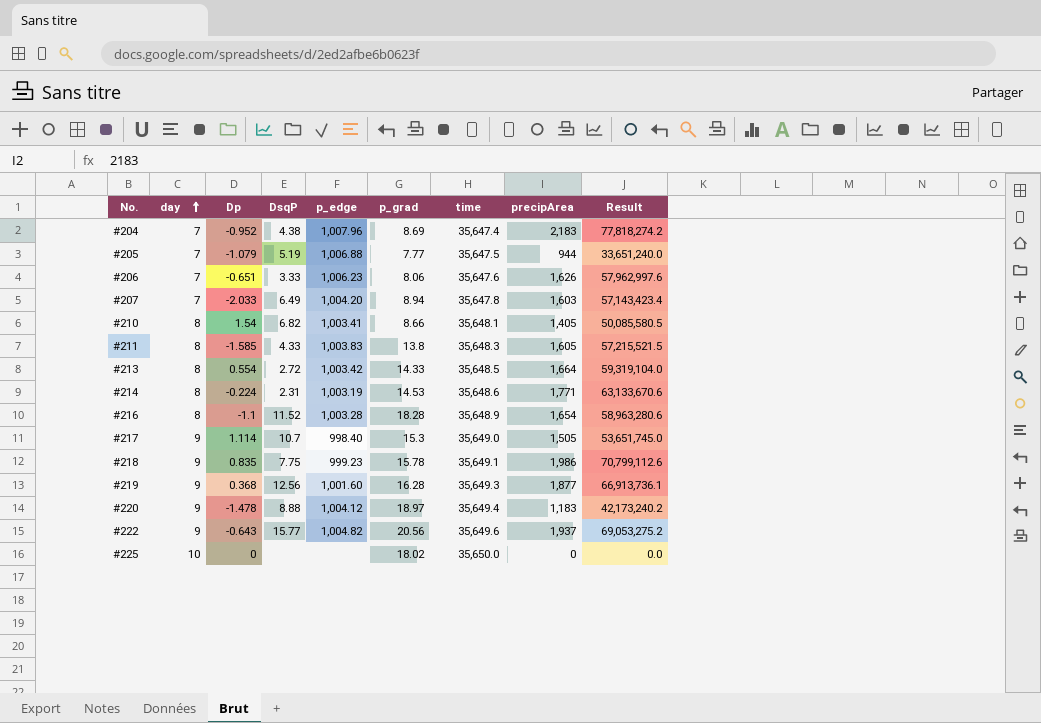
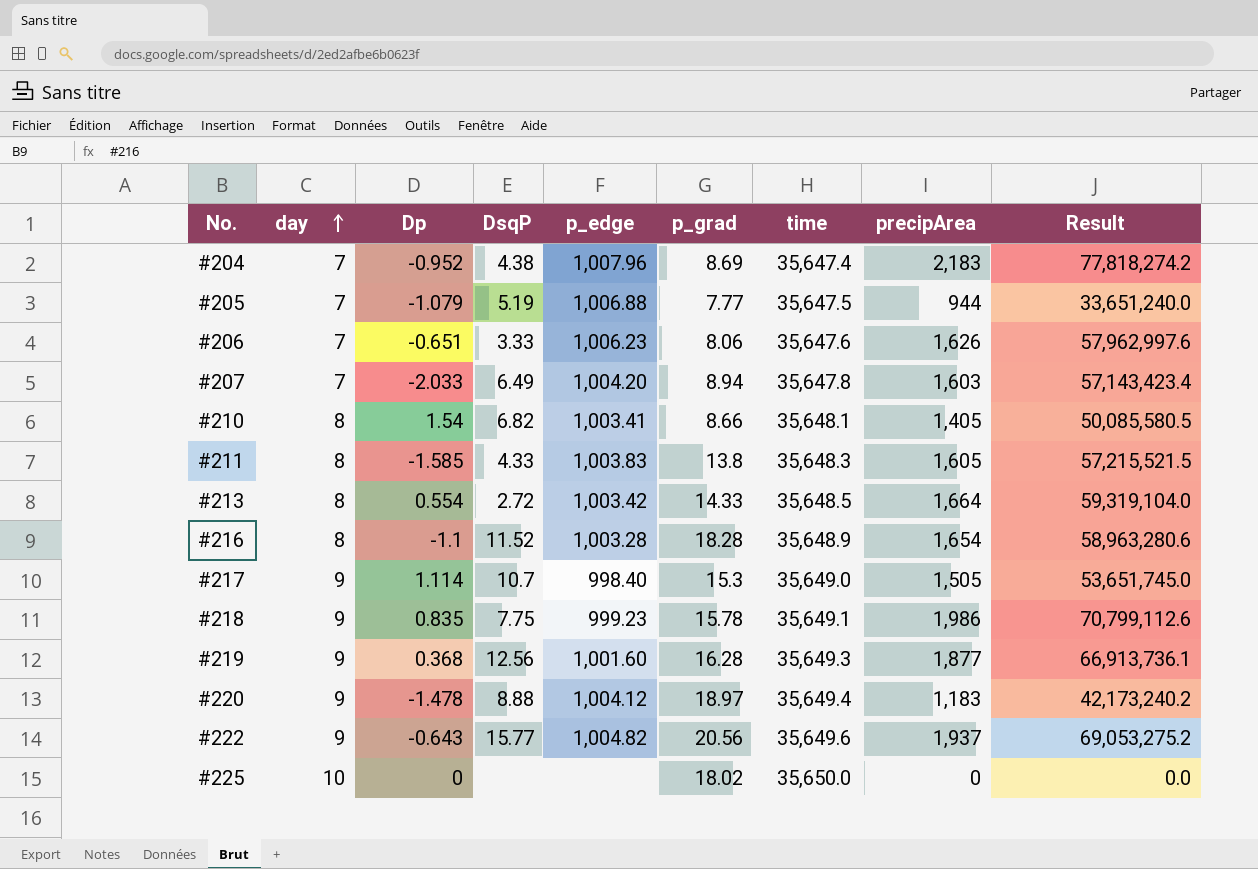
row #214: 8 | -0.224 | 2.31 | 1,003.19 | 14.53 | 35,648.6 | 1,771 | 63,133,670.6 -> none

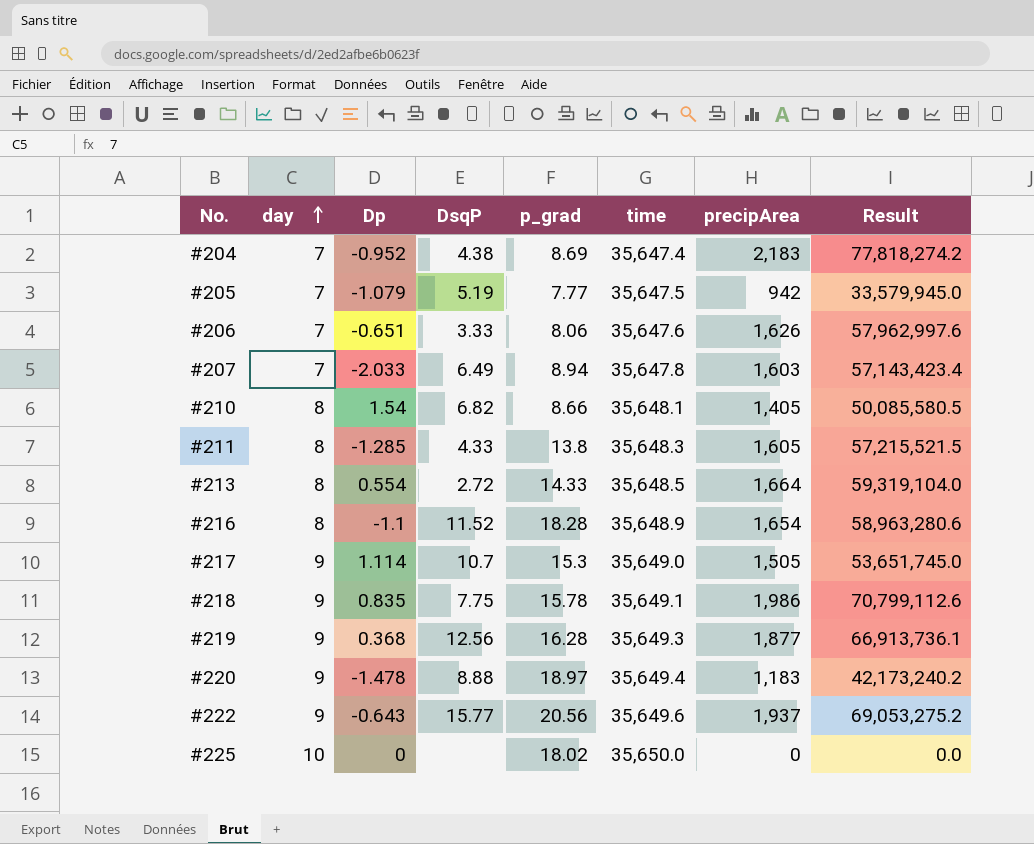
column p_edge | position: 5 -> none
#205 | precipArea: 944 -> 942
#205 | Result: 33,651,240.0 -> 33,579,945.0
#211 | Dp: -1.585 -> -1.285

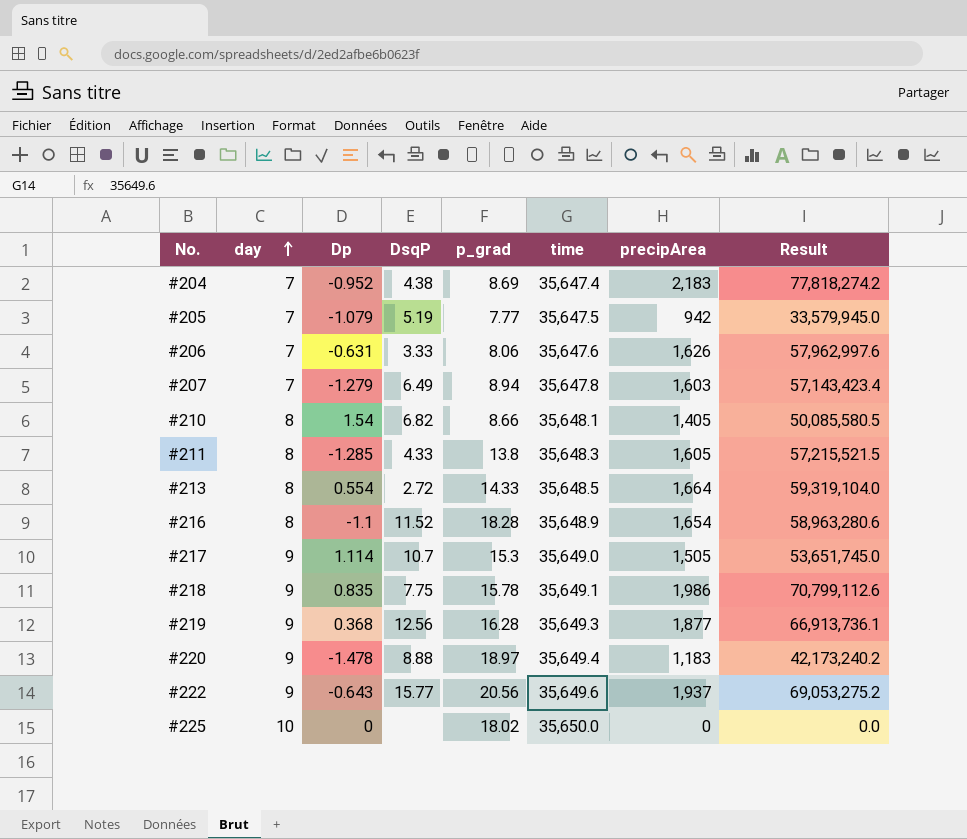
#206 | Dp: -0.651 -> -0.631
#207 | Dp: -2.033 -> -1.279

